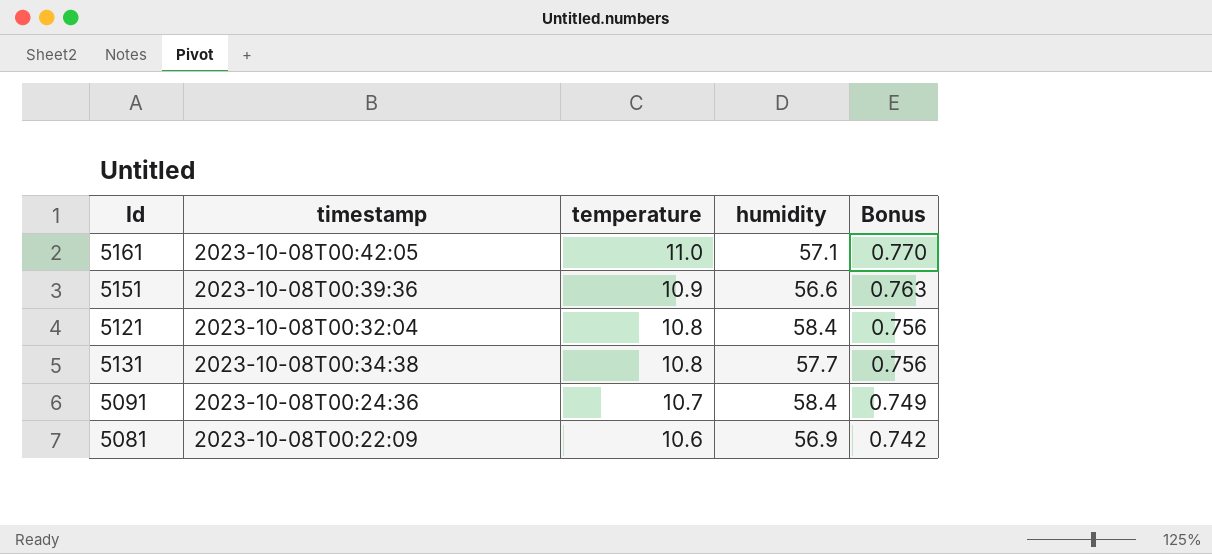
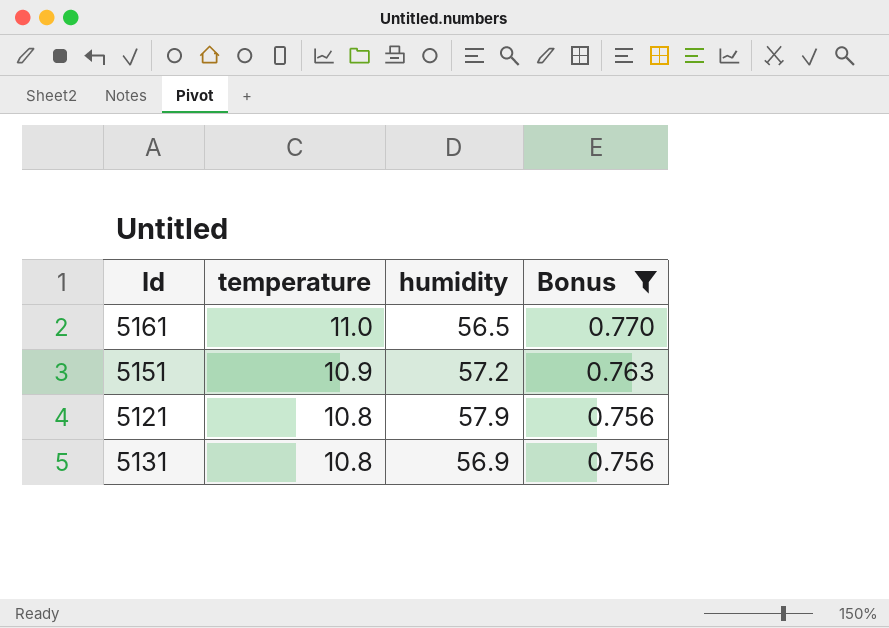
filter: none -> Bonus >= 0.756
column timestamp | position: 2 -> none
5161 | humidity: 57.1 -> 56.5
5151 | humidity: 56.6 -> 57.2
5121 | humidity: 58.4 -> 57.9
5131 | humidity: 57.7 -> 56.9

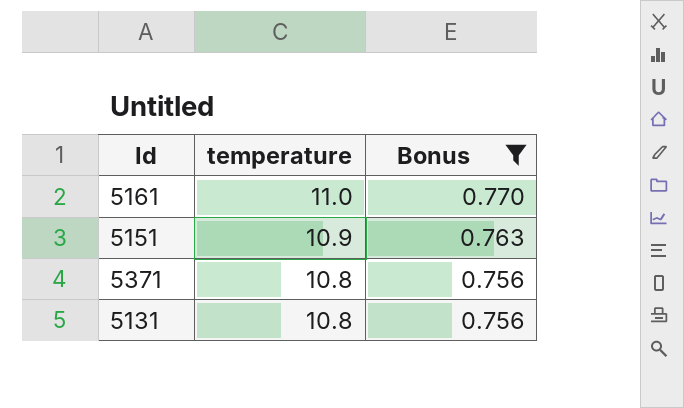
column humidity | position: 3 -> none
row 5121: 10.8 | 57.9 | 0.756 -> none
row 5371: none -> 10.8 | 0.756

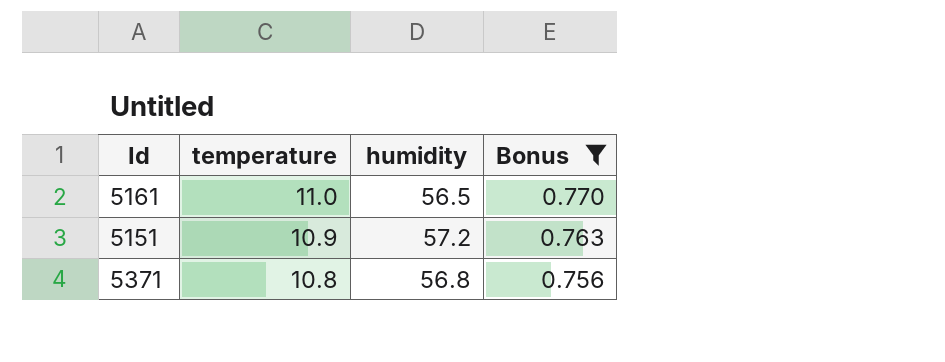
column humidity | position: none -> 3
row 5131: 10.8 | 0.756 -> none

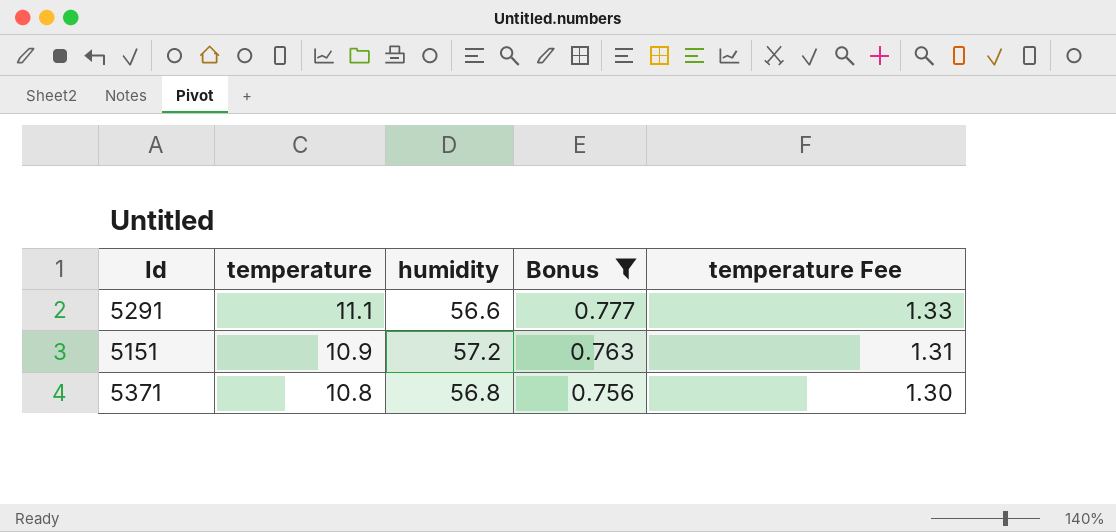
column temperature Fee | formula: none -> [temperature] * 0.12
row 5161: 11.0 | 56.5 | 0.770 -> none
row 5291: none -> 11.1 | 56.6 | 0.777 | 1.33

